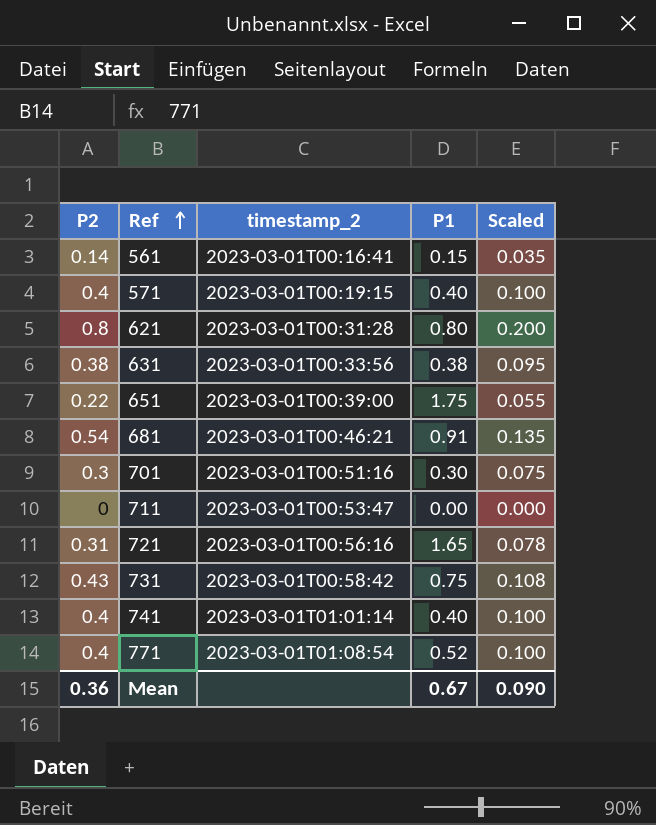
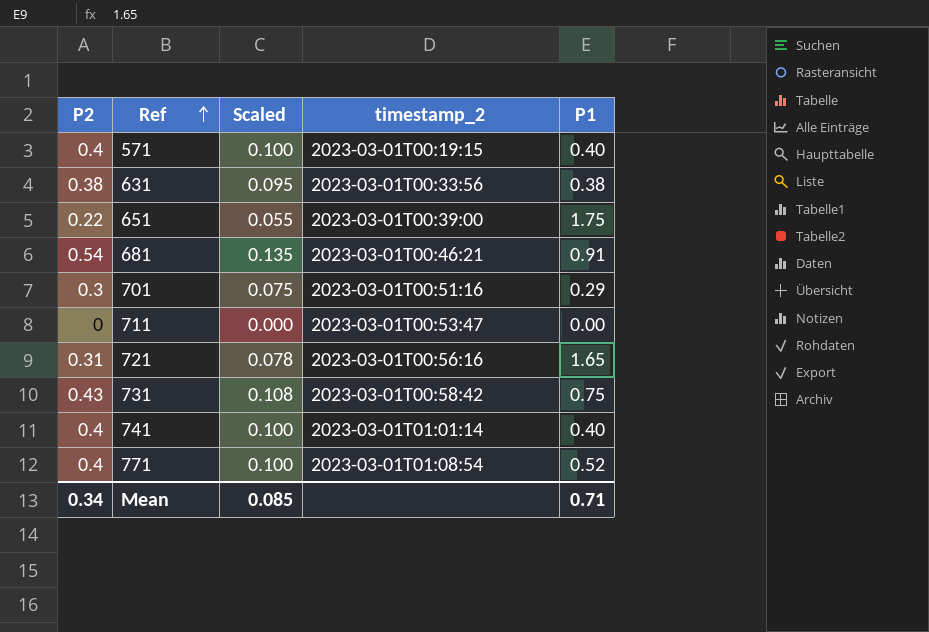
column Scaled | position: 5 -> 3
row 561: 0.14 | 2023-03-01T00:16:41 | 0.15 | 0.035 -> none
row 621: 0.8 | 2023-03-01T00:31:28 | 0.80 | 0.200 -> none
701 | P1: 0.30 -> 0.29
Mean | P2: 0.36 -> 0.34
Mean | Scaled: 0.090 -> 0.085
Mean | P1: 0.67 -> 0.71

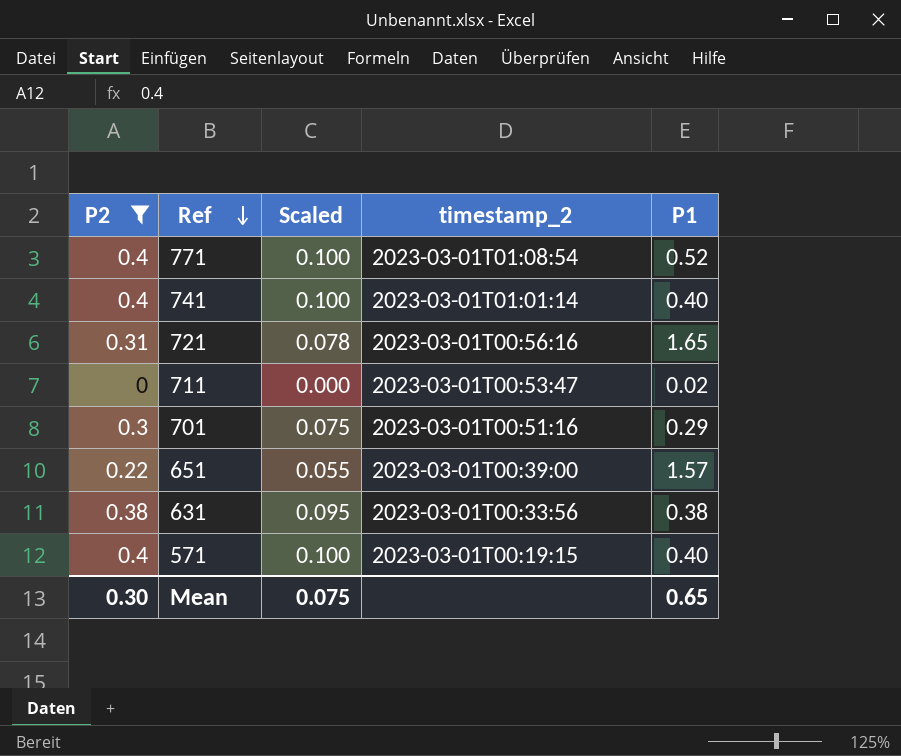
filter: none -> P2 <= 0.4
row order: Ref ascending -> Ref descending
711 | P1: 0.00 -> 0.02
651 | P1: 1.75 -> 1.57
Mean | P2: 0.34 -> 0.30
Mean | Scaled: 0.085 -> 0.075
Mean | P1: 0.71 -> 0.65

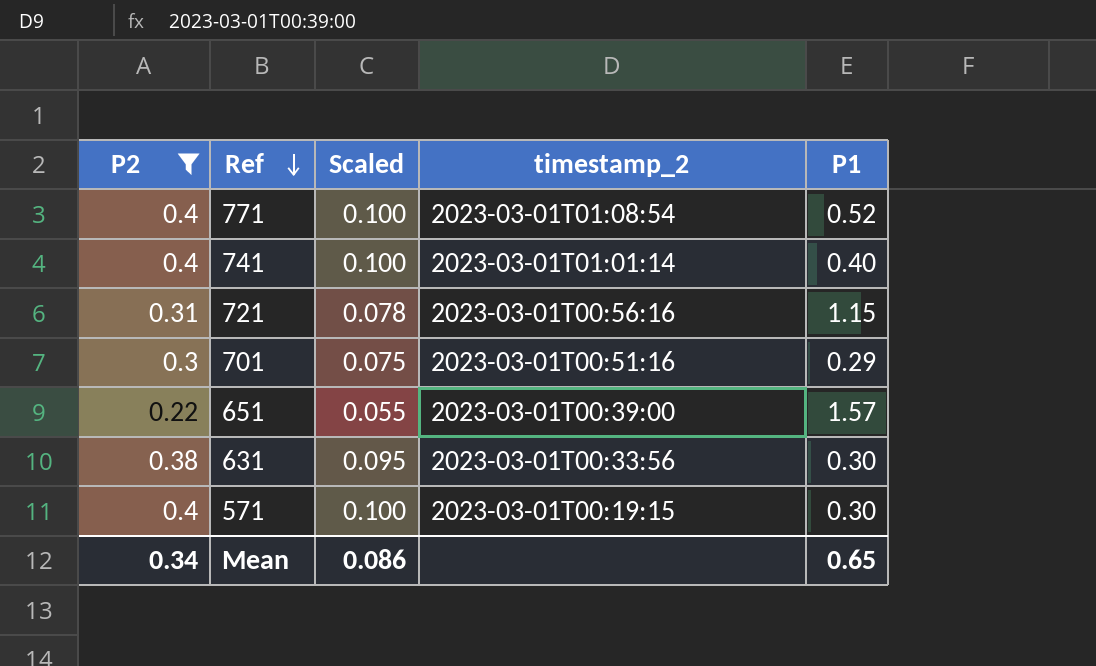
row 711: 0 | 0.000 | 2023-03-01T00:53:47 | 0.02 -> none
721 | P1: 1.65 -> 1.15
631 | P1: 0.38 -> 0.30
571 | P1: 0.40 -> 0.30
Mean | P2: 0.30 -> 0.34
Mean | Scaled: 0.075 -> 0.086

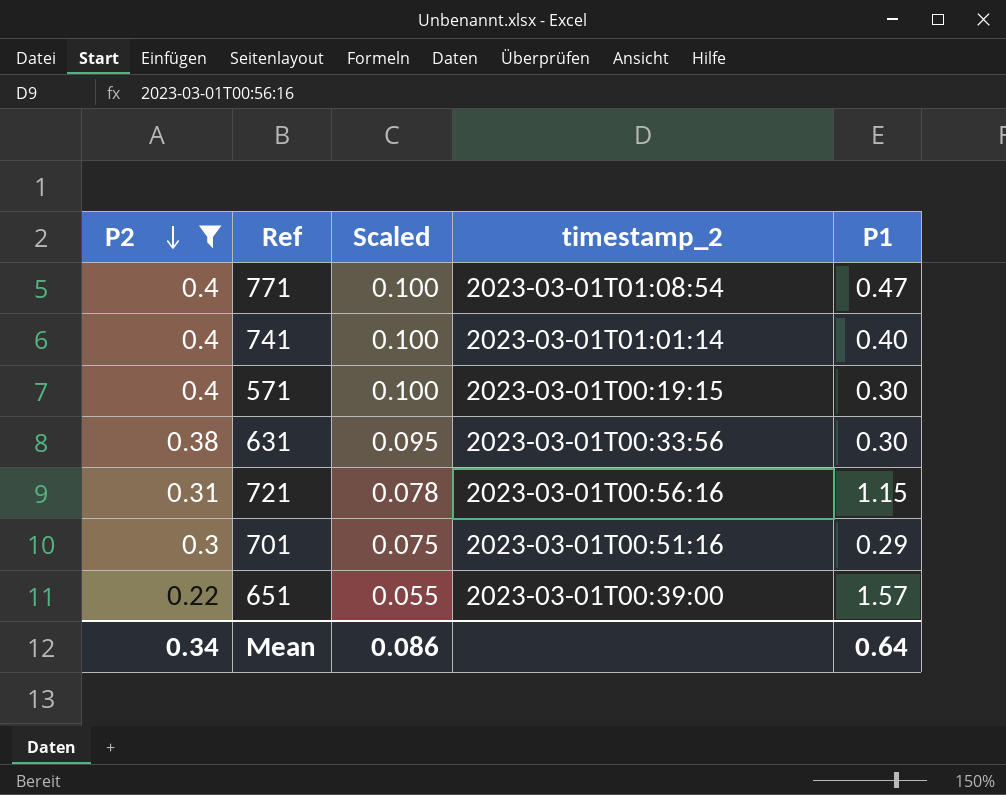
row order: Ref descending -> P2 descending
771 | P1: 0.52 -> 0.47
Mean | P1: 0.65 -> 0.64

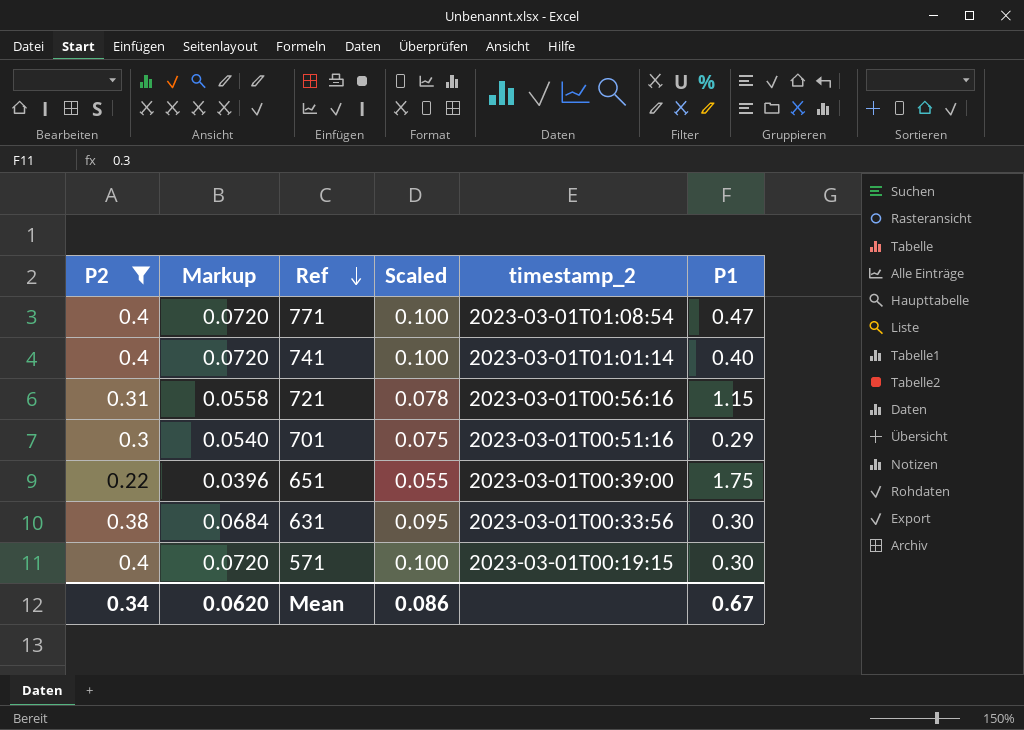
row order: P2 descending -> Ref descending
column Markup | formula: none -> [P2] * 0.18
651 | P1: 1.57 -> 1.75
Mean | P1: 0.64 -> 0.67

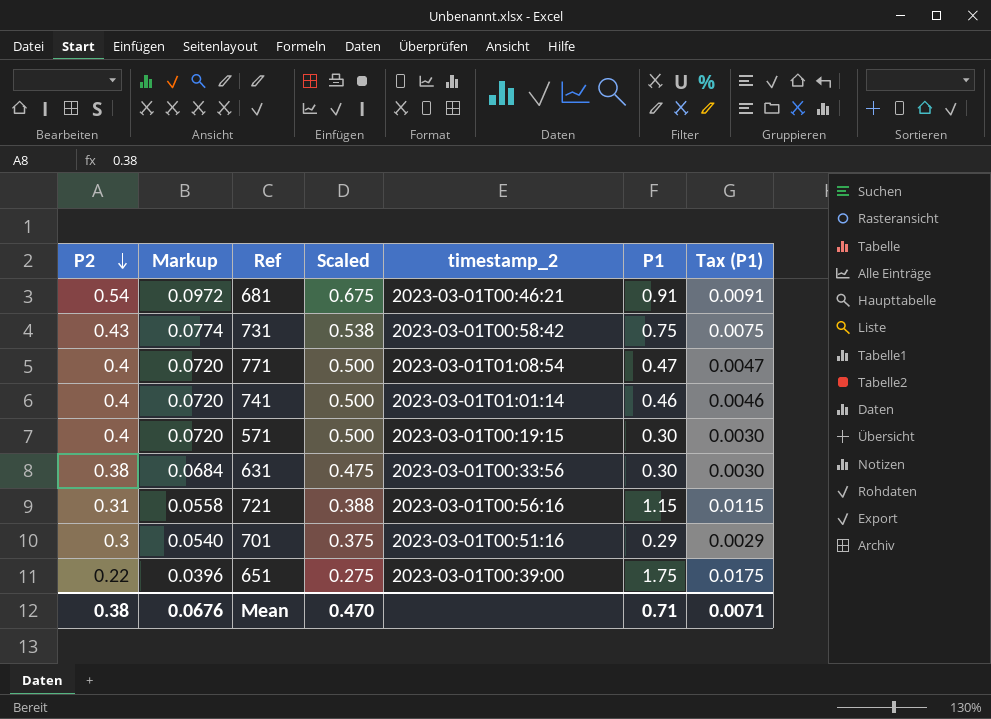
filter: P2 <= 0.4 -> none
row order: Ref descending -> P2 descending
column Scaled | formula: [P2] * 0.25 -> [P2] * 1.25
column Tax (P1) | formula: none -> [P1] * 0.01
741 | P1: 0.40 -> 0.46
Mean | P2: 0.34 -> 0.38
Mean | Markup: 0.0620 -> 0.0676
Mean | Scaled: 0.086 -> 0.470
Mean | P1: 0.67 -> 0.71

